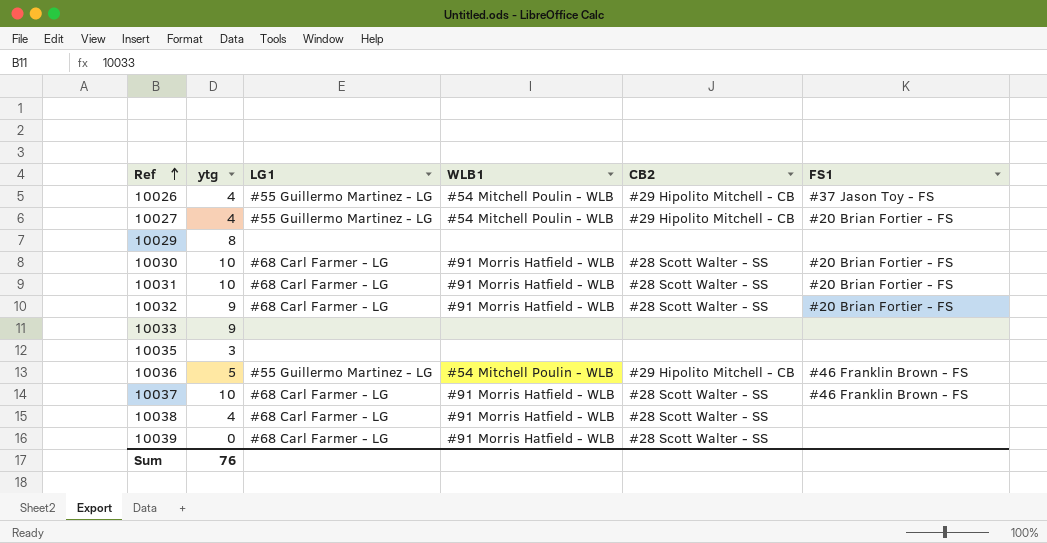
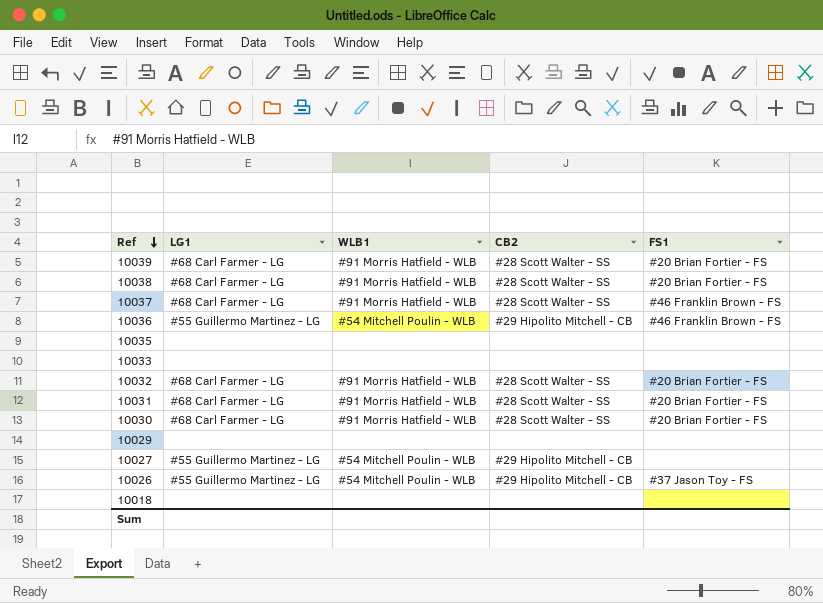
row order: Ref ascending -> Ref descending
column ytg | position: 2 -> none
10039 | FS1: none -> #20 Brian Fortier - FS
10038 | FS1: none -> #20 Brian Fortier - FS
10027 | FS1: #20 Brian Fortier - FS -> none
row 10018: none -> none | none | none | none

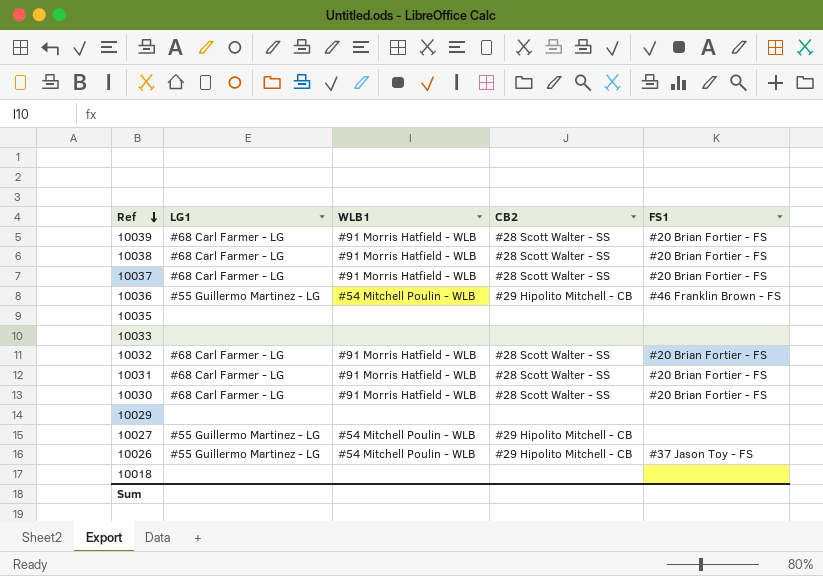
10037 | FS1: #46 Franklin Brown - FS -> #20 Brian Fortier - FS

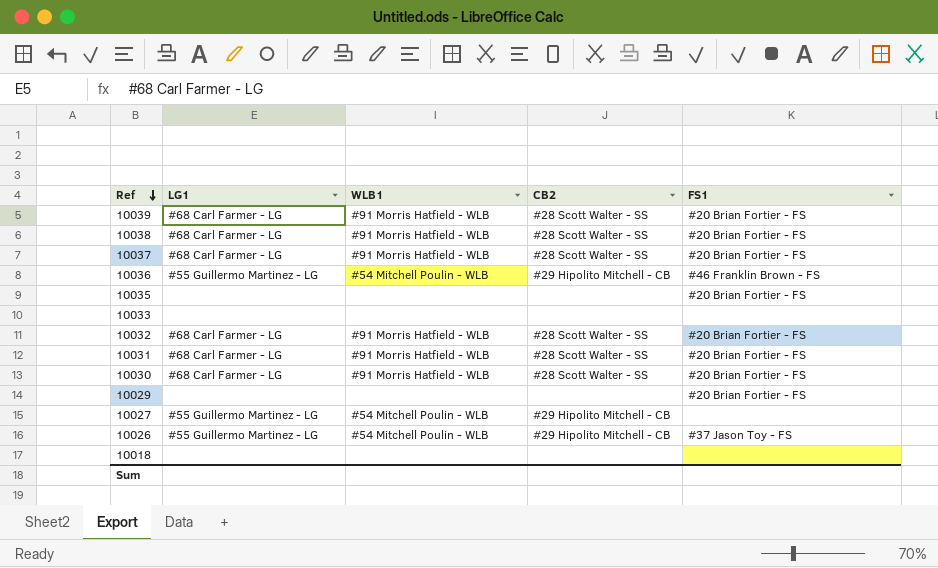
10035 | FS1: none -> #20 Brian Fortier - FS
10029 | FS1: none -> #20 Brian Fortier - FS

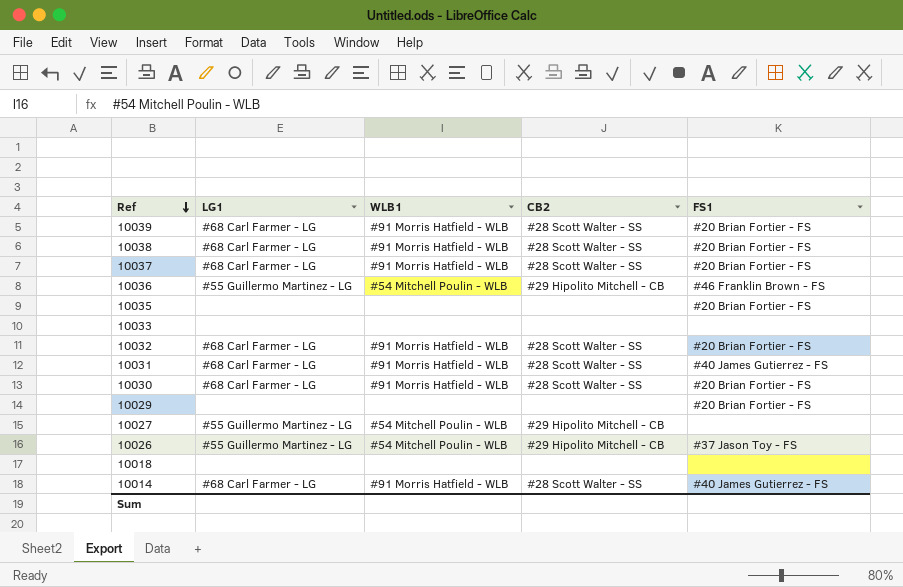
10031 | FS1: #20 Brian Fortier - FS -> #40 James Gutierrez - FS
row 10014: none -> #68 Carl Farmer - LG | #91 Morris Hatfield - WLB | #28 Scott Walter - SS | #40 James Gutierrez - FS

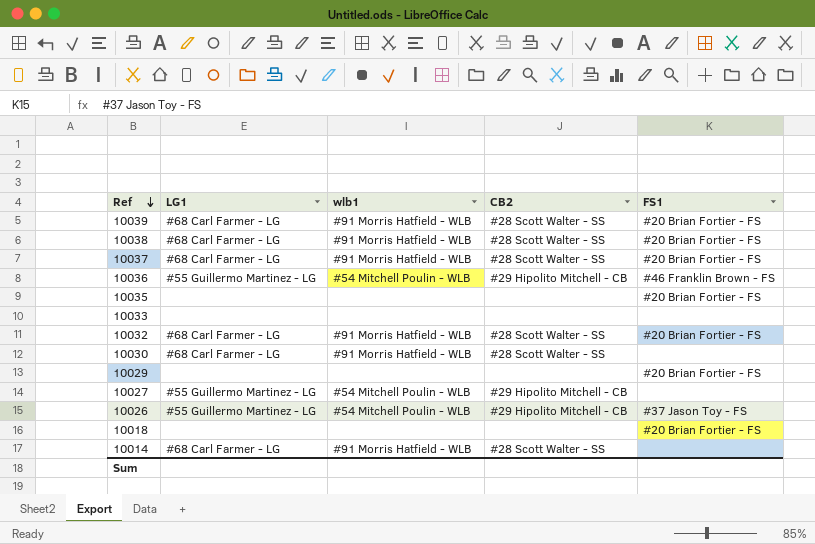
column name: WLB1 -> wlb1
row 10031: #68 Carl Farmer - LG | #91 Morris Hatfield - WLB | #28 Scott Walter - SS | #40 James Gutierrez - FS -> none
10030 | FS1: #20 Brian Fortier - FS -> none
10018 | FS1: none -> #20 Brian Fortier - FS
10014 | FS1: #40 James Gutierrez - FS -> none

